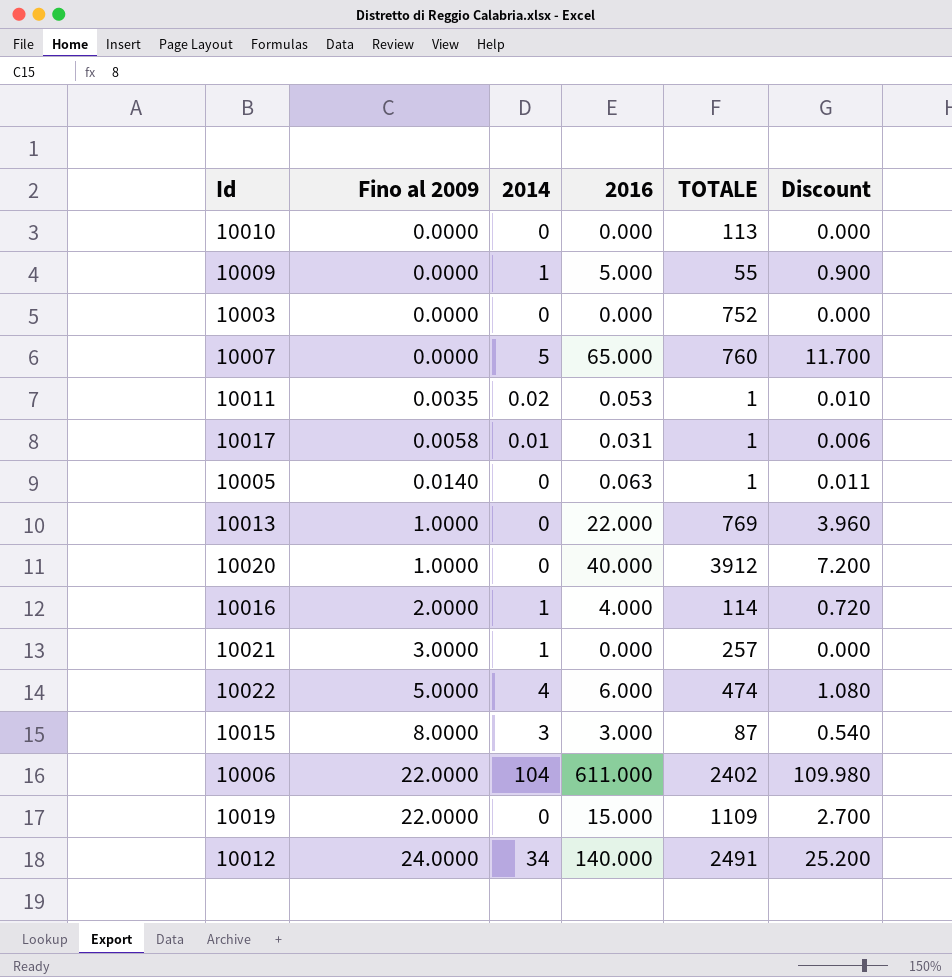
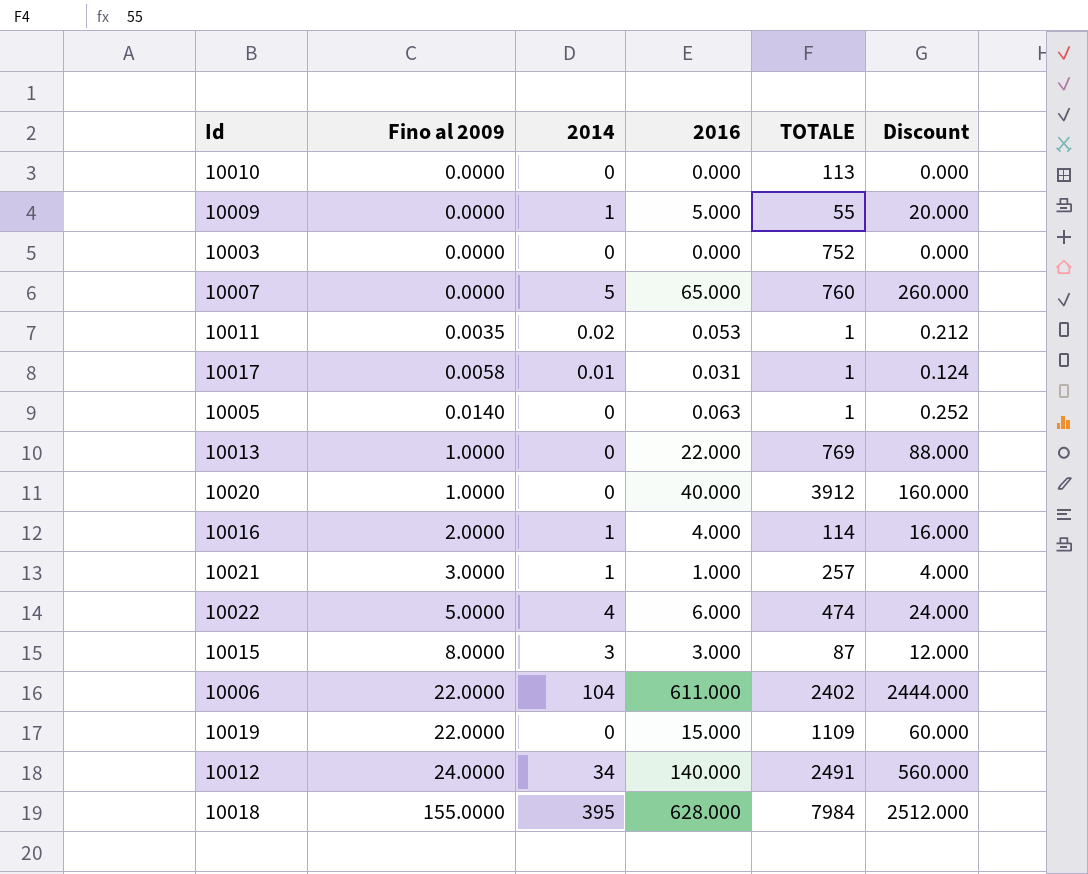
column Discount | formula: [2016] * 0.18 -> [2016] * 4
10021 | 2016: 0.000 -> 1.000
row 10018: none -> 155.0000 | 395 | 628.000 | 7984 | 2512.000

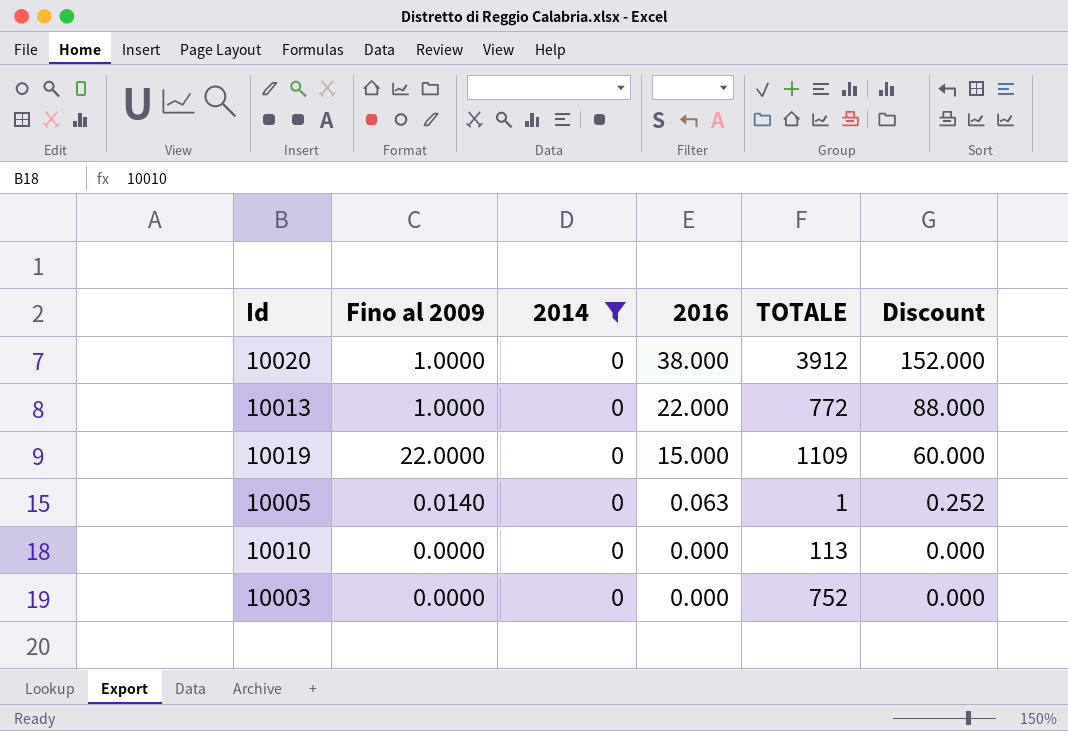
filter: none -> 2014 = 0
row order: Fino al 2009 ascending -> 2016 descending
10020 | 2016: 40.000 -> 38.000
10020 | Discount: 160.000 -> 152.000
10013 | TOTALE: 769 -> 772

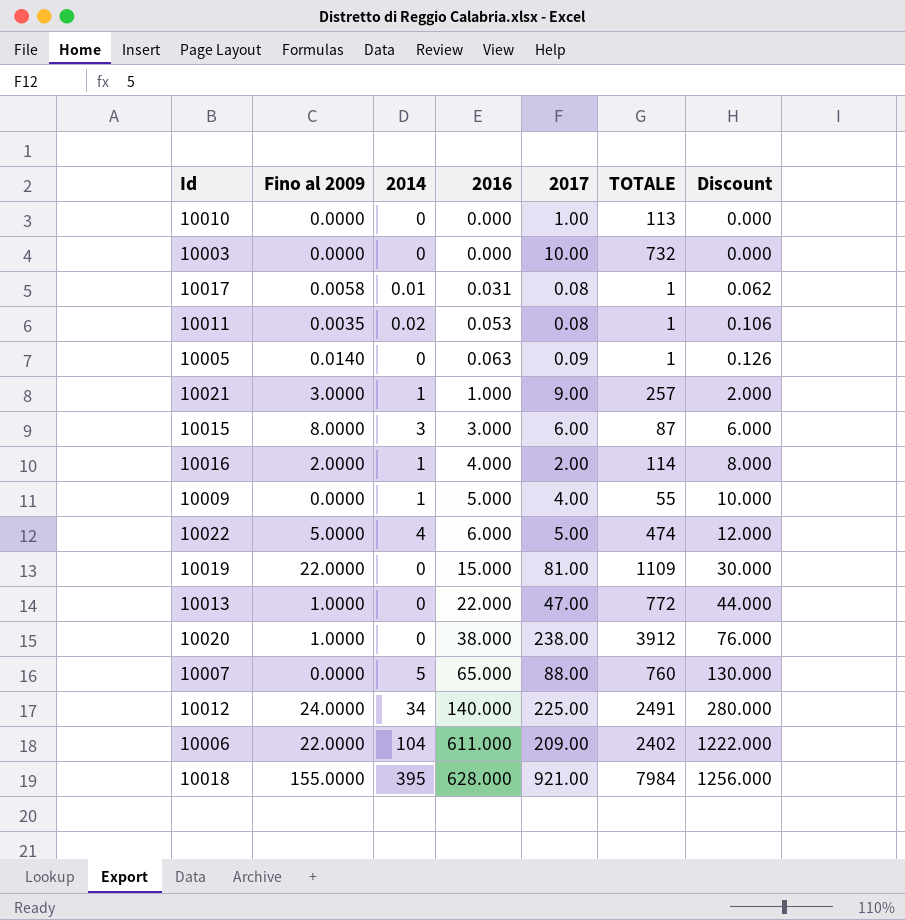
filter: 2014 = 0 -> none
row order: 2016 descending -> 2016 ascending
column 2017 | position: none -> 5
column Discount | formula: [2016] * 4 -> [2016] * 2
10003 | TOTALE: 752 -> 732

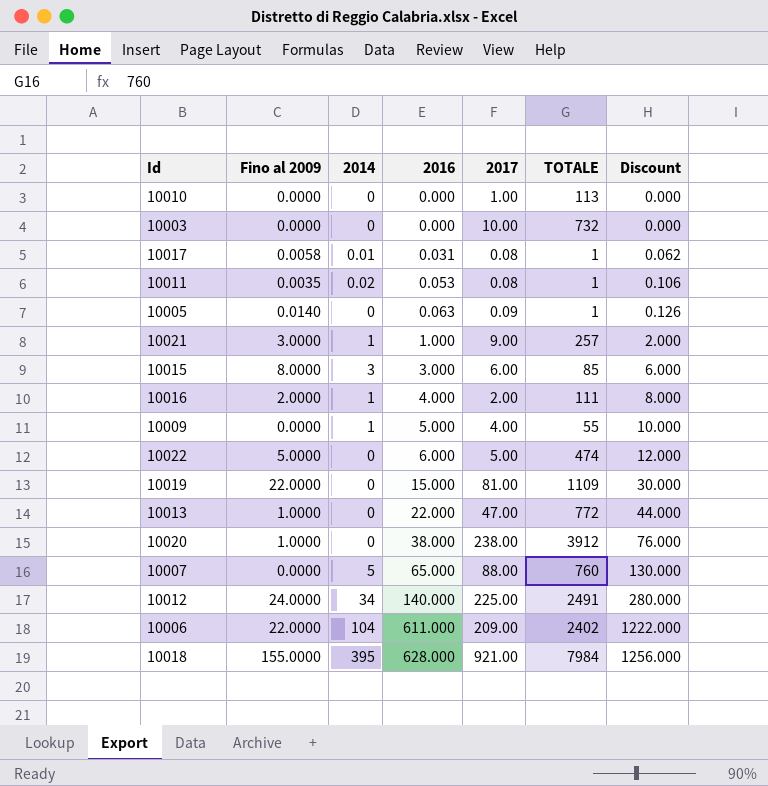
10015 | TOTALE: 87 -> 85
10016 | TOTALE: 114 -> 111
10022 | 2014: 4 -> 0

